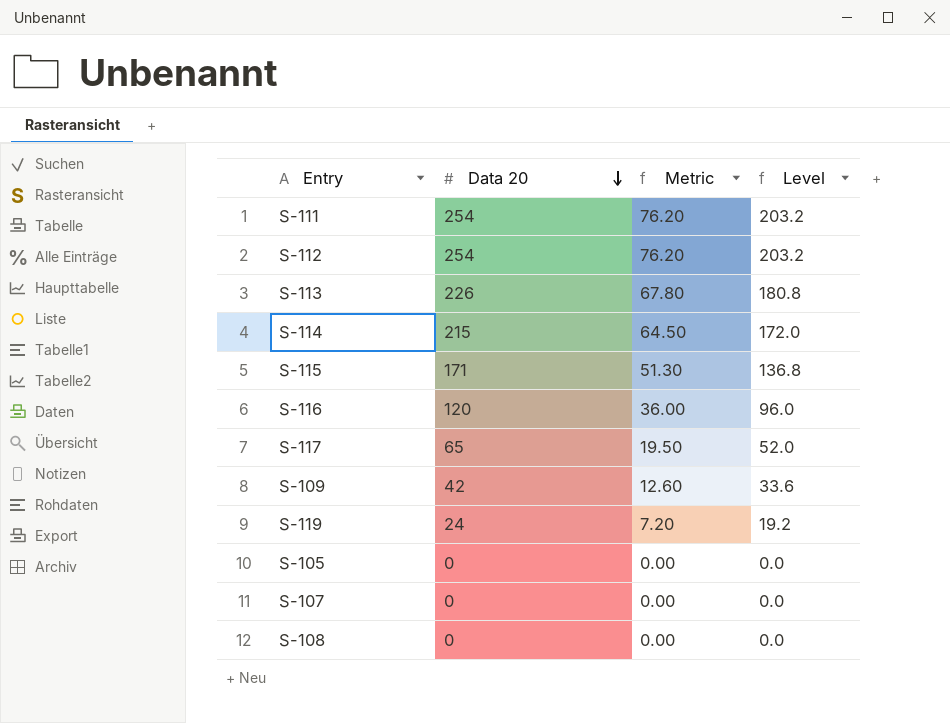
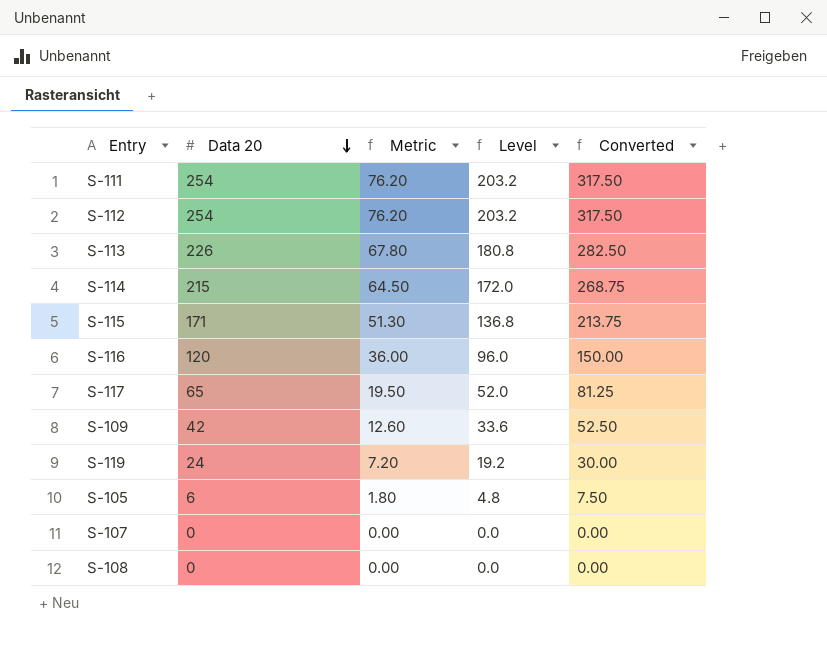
column Converted | formula: none -> [Data 20] * 1.25
S-105 | Data 20: 0 -> 6
S-105 | Metric: 0.00 -> 1.80
S-105 | Level: 0.0 -> 4.8

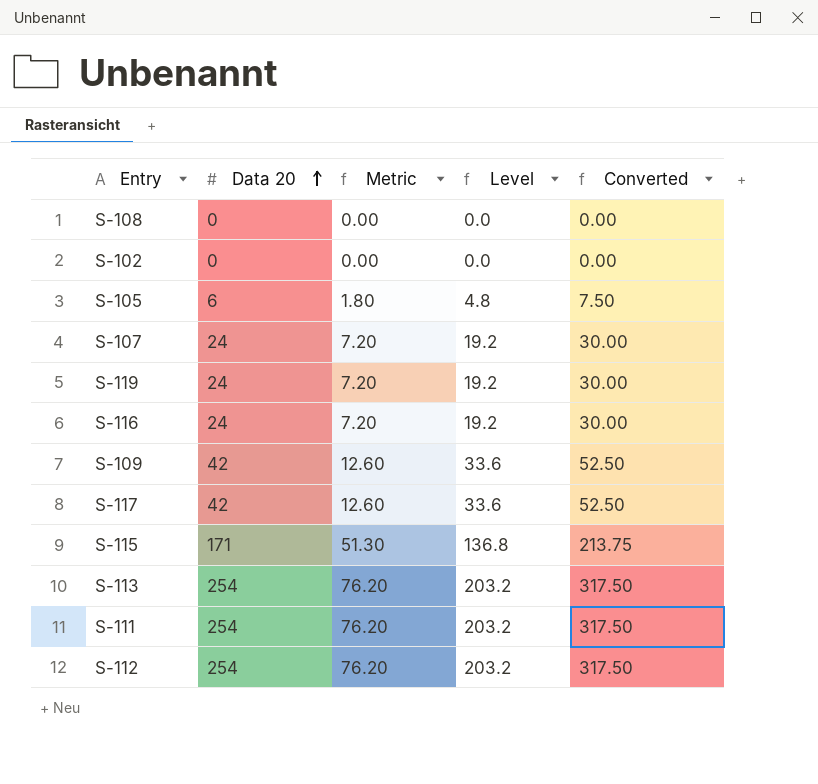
row order: Data 20 descending -> Data 20 ascending
row S-114: 215 | 64.50 | 172.0 | 268.75 -> none
row S-102: none -> 0 | 0.00 | 0.0 | 0.00
S-107 | Data 20: 0 -> 24
S-107 | Metric: 0.00 -> 7.20
S-107 | Level: 0.0 -> 19.2
S-107 | Converted: 0.00 -> 30.00
S-116 | Data 20: 120 -> 24
S-116 | Metric: 36.00 -> 7.20
S-116 | Level: 96.0 -> 19.2
S-116 | Converted: 150.00 -> 30.00
S-117 | Data 20: 65 -> 42
S-117 | Metric: 19.50 -> 12.60
S-117 | Level: 52.0 -> 33.6
S-117 | Converted: 81.25 -> 52.50
S-113 | Data 20: 226 -> 254
S-113 | Metric: 67.80 -> 76.20
S-113 | Level: 180.8 -> 203.2
S-113 | Converted: 282.50 -> 317.50

